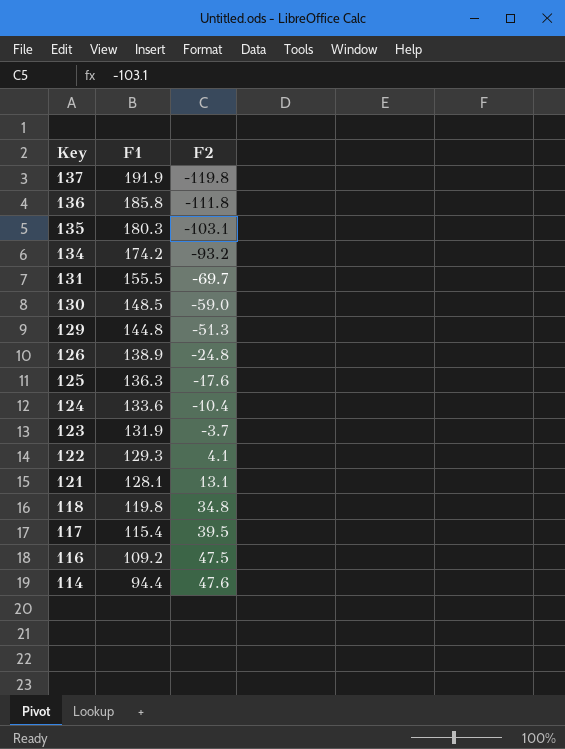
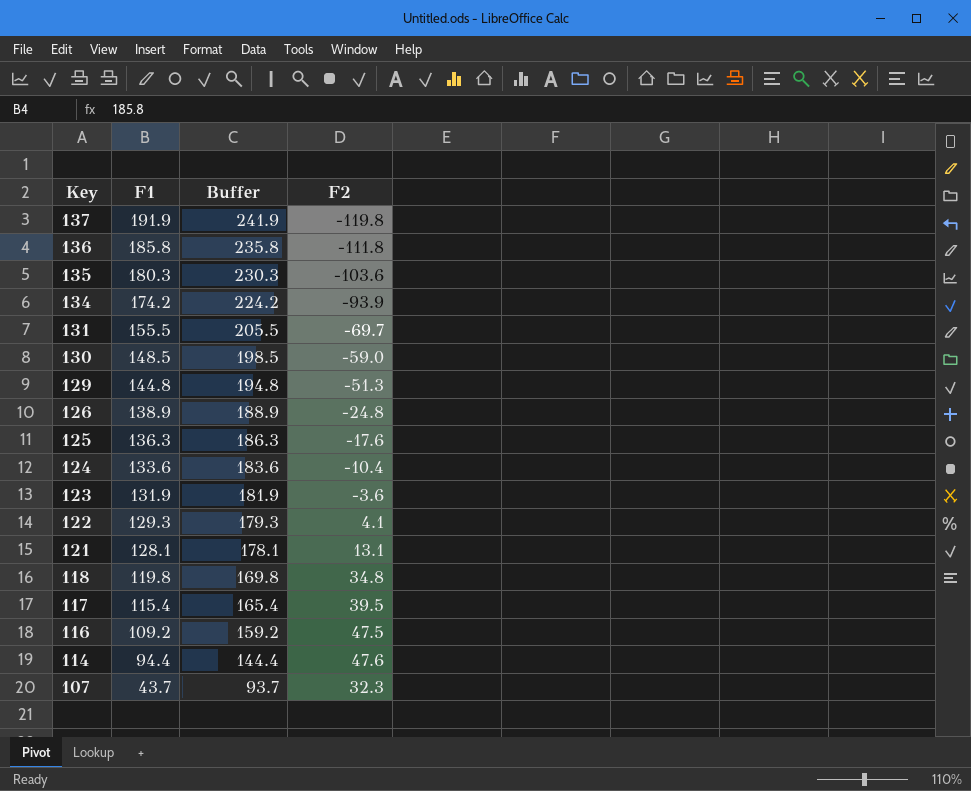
column Buffer | formula: none -> [F1] + 50
135 | F2: -103.1 -> -103.6
134 | F2: -93.2 -> -93.9
123 | F2: -3.7 -> -3.6
row 107: none -> 43.7 | 93.7 | 32.3

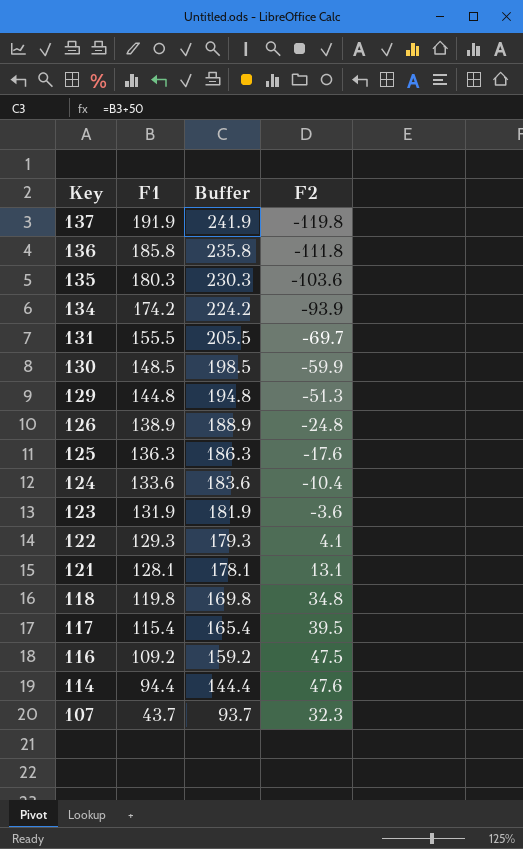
130 | F2: -59.0 -> -59.9

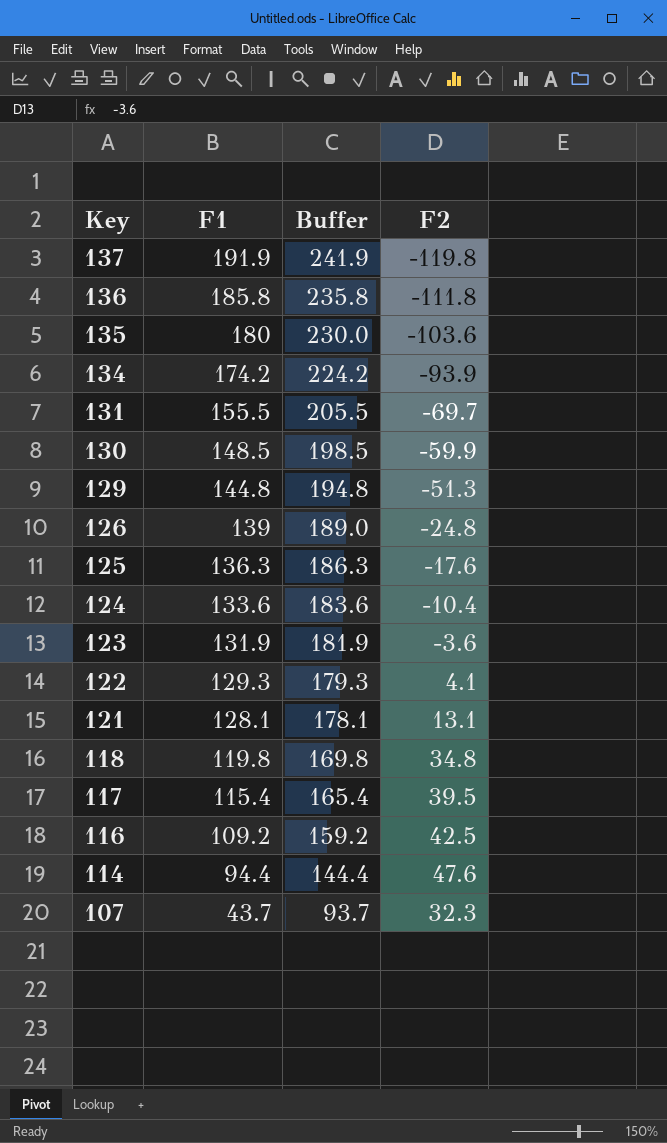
135 | F1: 180.3 -> 180
135 | Buffer: 230.3 -> 230.0
126 | F1: 138.9 -> 139
126 | Buffer: 188.9 -> 189.0
116 | F2: 47.5 -> 42.5

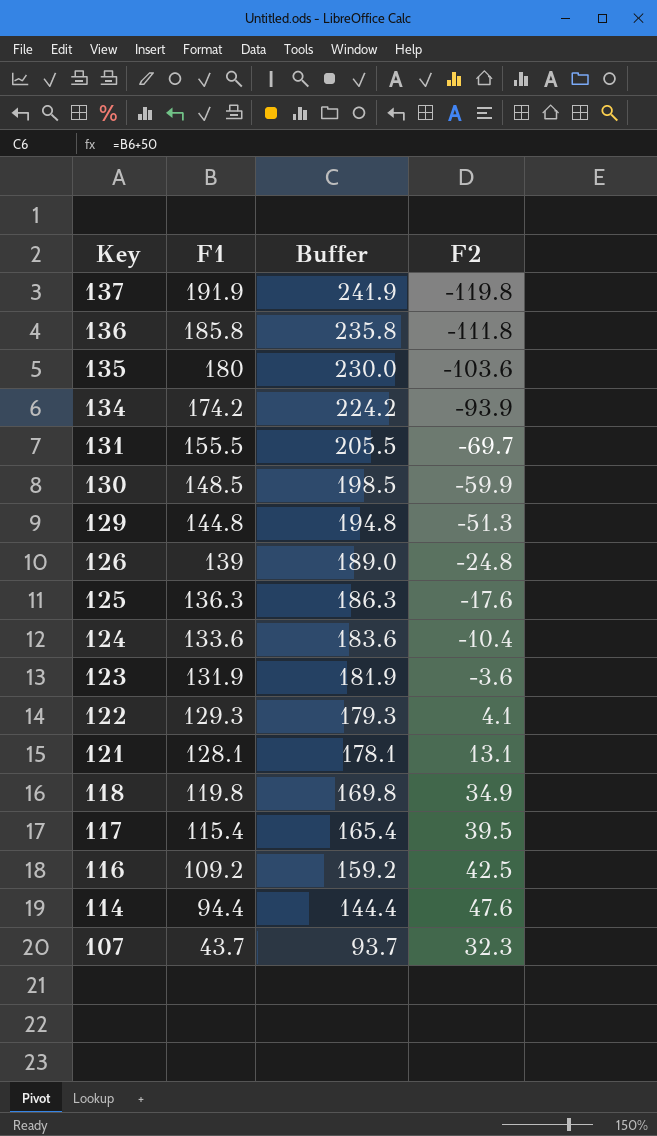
118 | F2: 34.8 -> 34.9

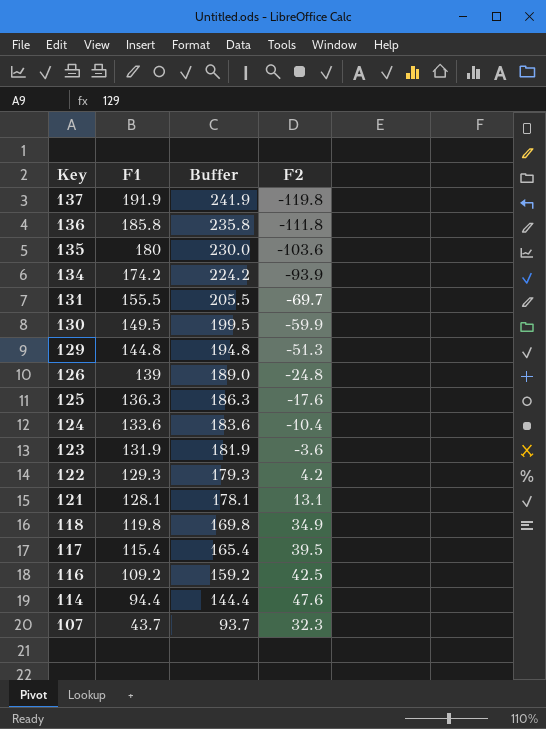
130 | F1: 148.5 -> 149.5
130 | Buffer: 198.5 -> 199.5
122 | F2: 4.1 -> 4.2

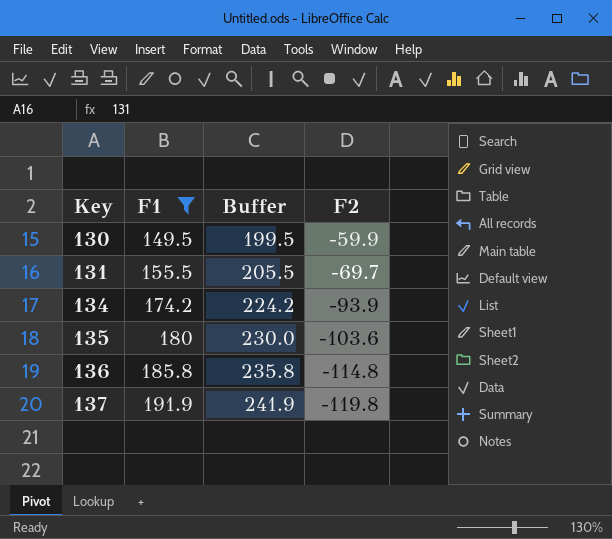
filter: none -> F1 >= 149.5
row order: Key descending -> Key ascending
136 | F2: -111.8 -> -114.8

